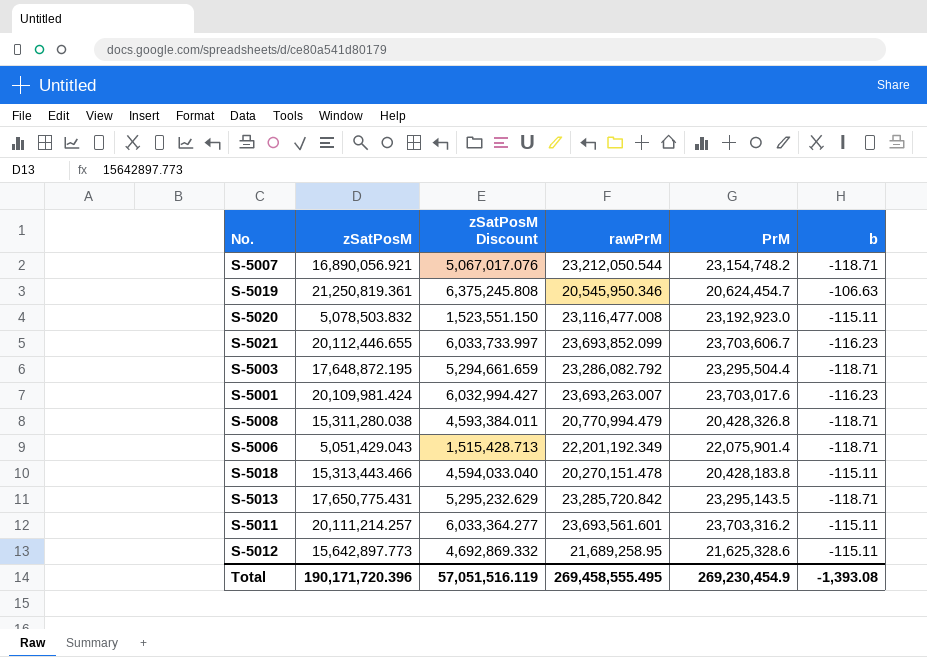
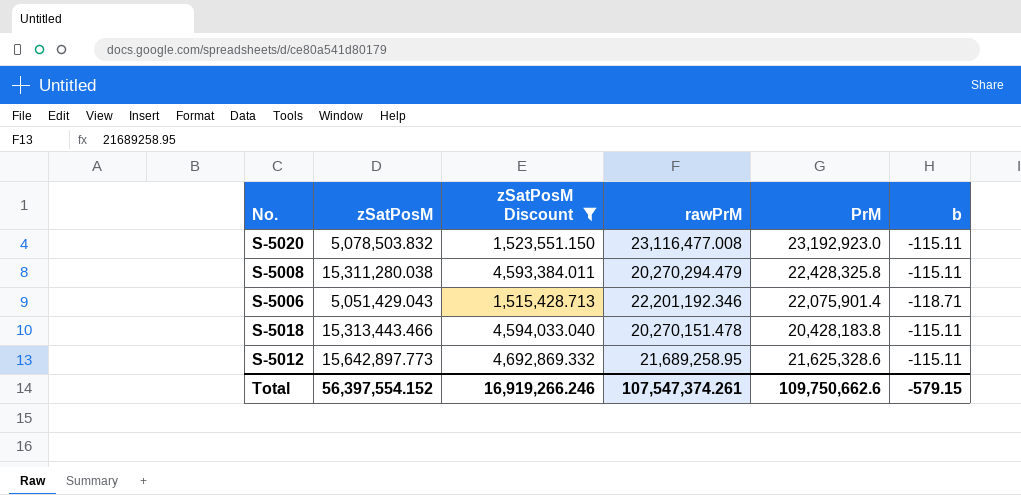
filter: none -> zSatPosM Discount <= 4,692,869.332
S-5008 | rawPrM: 20,770,994.479 -> 20,270,294.479
S-5008 | PrM: 20,428,326.8 -> 22,428,325.8
S-5008 | b: -118.71 -> -115.11
S-5006 | rawPrM: 22,201,192.349 -> 22,201,192.346
Total | zSatPosM: 190,171,720.396 -> 56,397,554.152
Total | zSatPosM Discount: 57,051,516.119 -> 16,919,266.246
Total | rawPrM: 269,458,555.495 -> 107,547,374.261
Total | PrM: 269,230,454.9 -> 109,750,662.6
Total | b: -1,393.08 -> -579.15

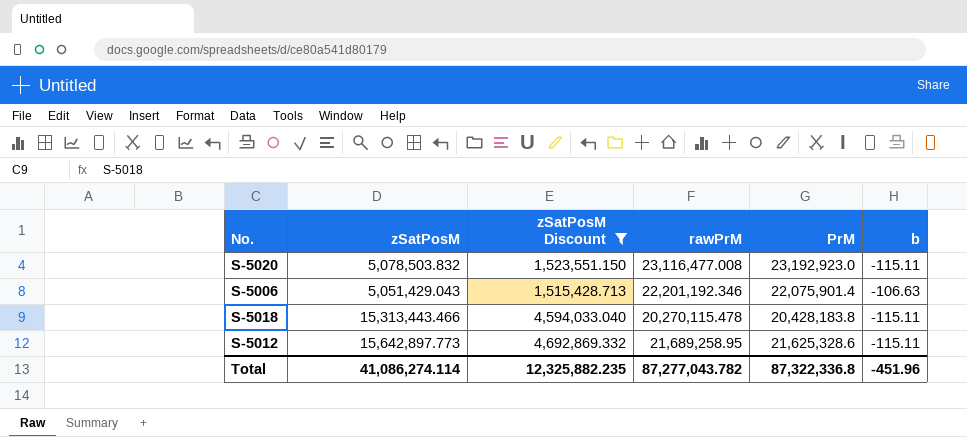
row S-5008: 15,311,280.038 | 4,593,384.011 | 20,270,294.479 | 22,428,325.8 | -115.11 -> none
S-5006 | b: -118.71 -> -106.63
S-5018 | rawPrM: 20,270,151.478 -> 20,270,115.478
Total | zSatPosM: 56,397,554.152 -> 41,086,274.114
Total | zSatPosM Discount: 16,919,266.246 -> 12,325,882.235
Total | rawPrM: 107,547,374.261 -> 87,277,043.782
Total | PrM: 109,750,662.6 -> 87,322,336.8
Total | b: -579.15 -> -451.96

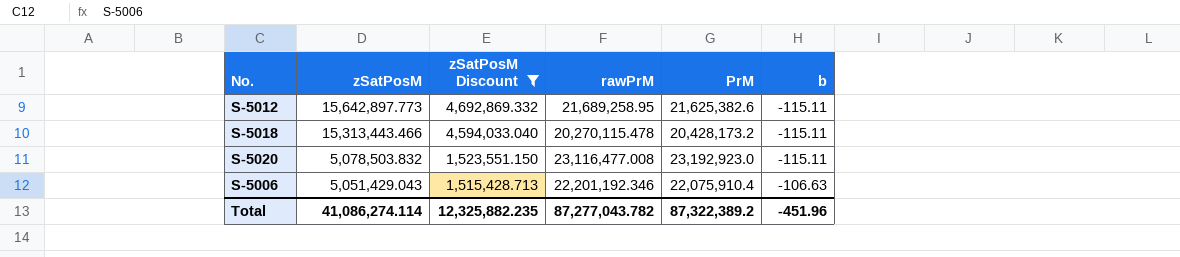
row order: none -> zSatPosM descending
S-5012 | PrM: 21,625,328.6 -> 21,625,382.6
S-5018 | PrM: 20,428,183.8 -> 20,428,173.2
S-5006 | PrM: 22,075,901.4 -> 22,075,910.4
Total | PrM: 87,322,336.8 -> 87,322,389.2

